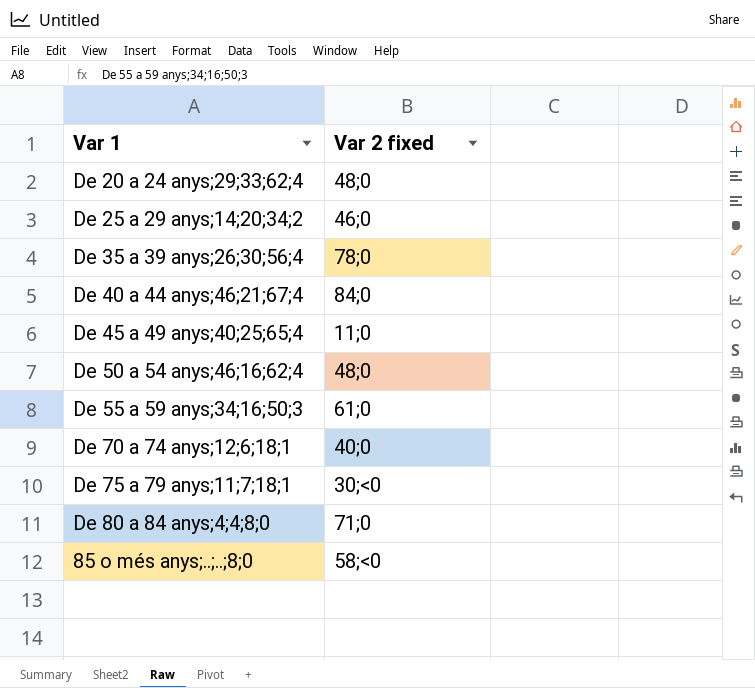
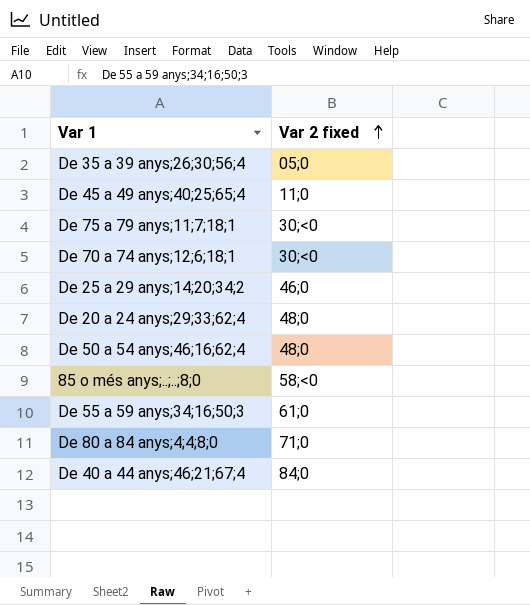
row order: none -> Var 2 fixed ascending
De 35 a 39 anys;26;30;56;4 | Var 2 fixed: 78;0 -> 05;0
De 70 a 74 anys;12;6;18;1 | Var 2 fixed: 40;0 -> 30;<0

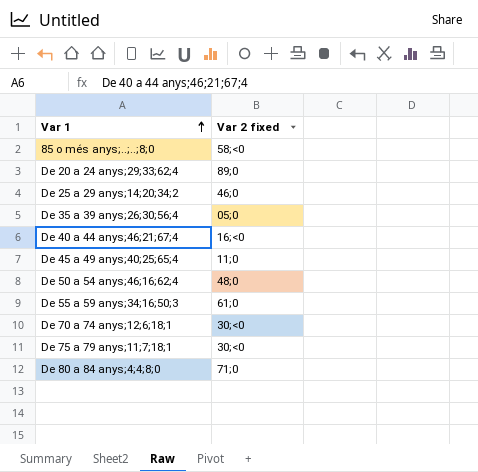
row order: Var 2 fixed ascending -> Var 1 ascending
De 20 a 24 anys;29;33;62;4 | Var 2 fixed: 48;0 -> 89;0
De 40 a 44 anys;46;21;67;4 | Var 2 fixed: 84;0 -> 16;<0

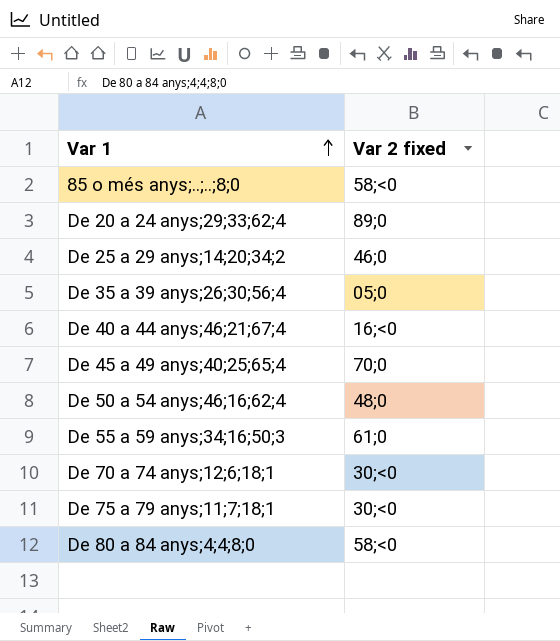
De 45 a 49 anys;40;25;65;4 | Var 2 fixed: 11;0 -> 70;0
De 80 a 84 anys;4;4;8;0 | Var 2 fixed: 71;0 -> 58;<0

